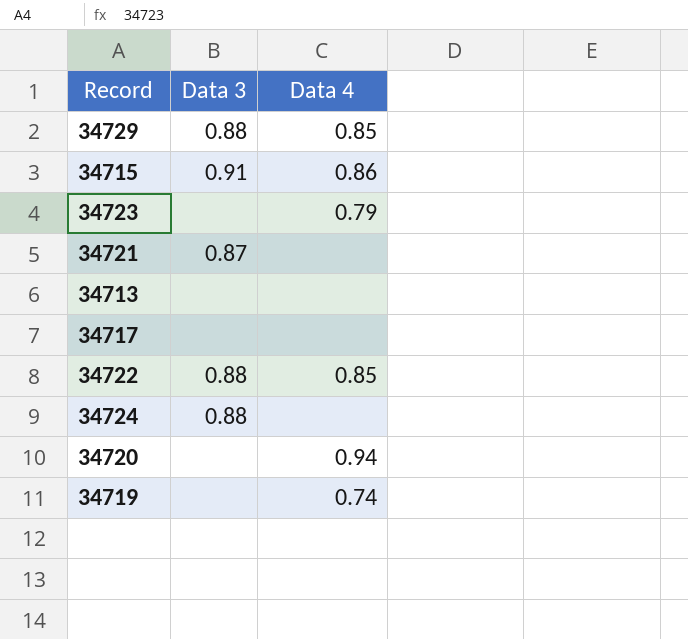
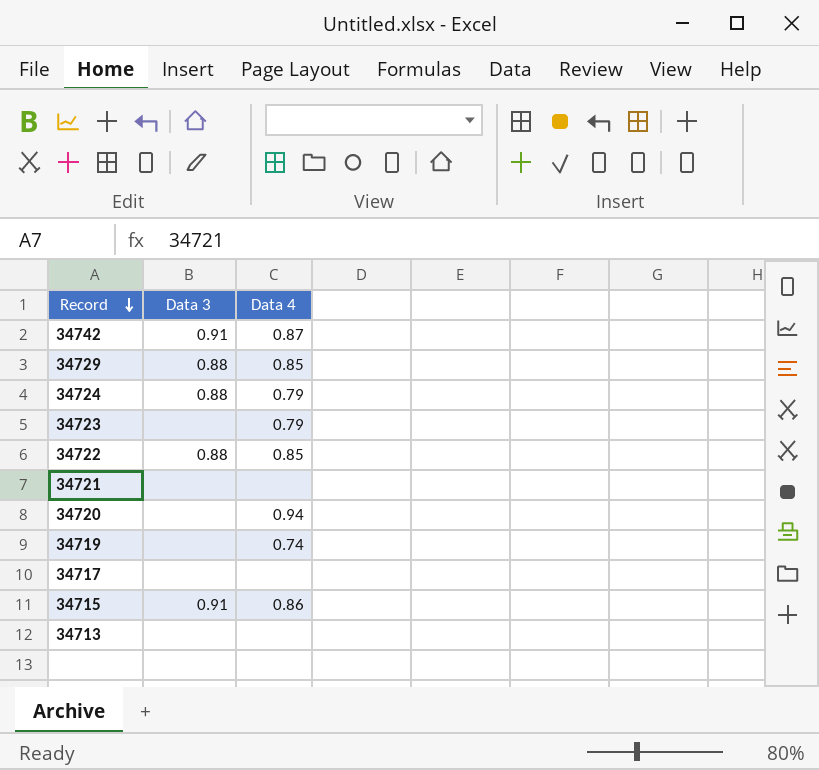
row order: none -> Record descending
row 34742: none -> 0.91 | 0.87
34724 | Data 4: none -> 0.79
34721 | Data 3: 0.87 -> none

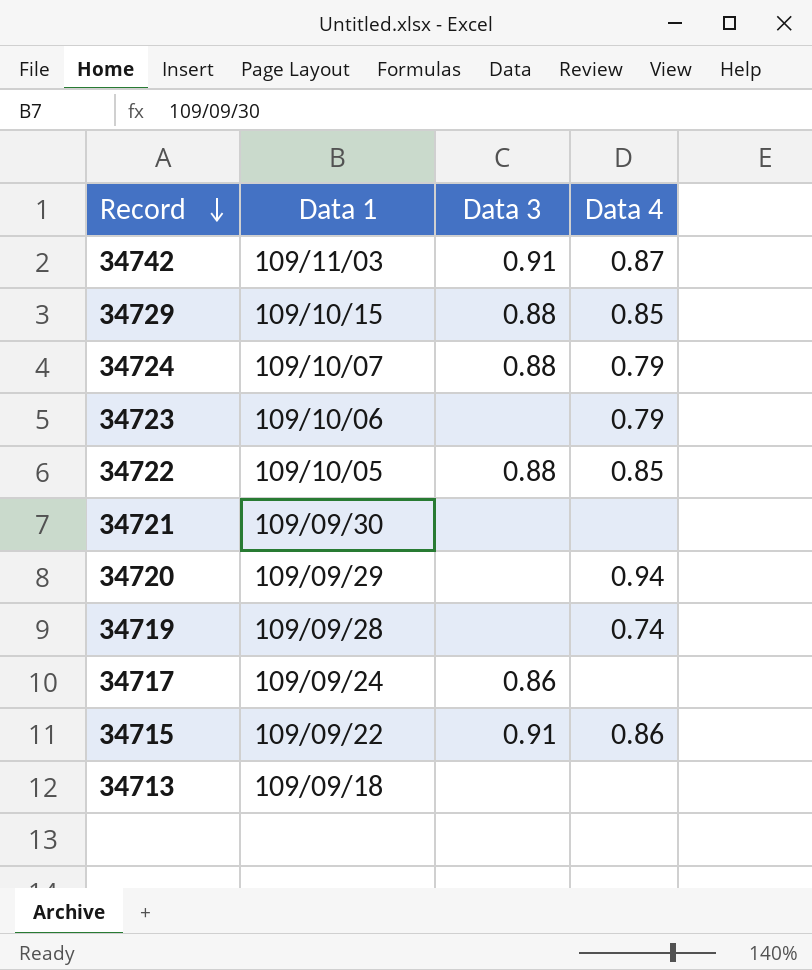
column Data 1 | position: none -> 2
34717 | Data 3: none -> 0.86

